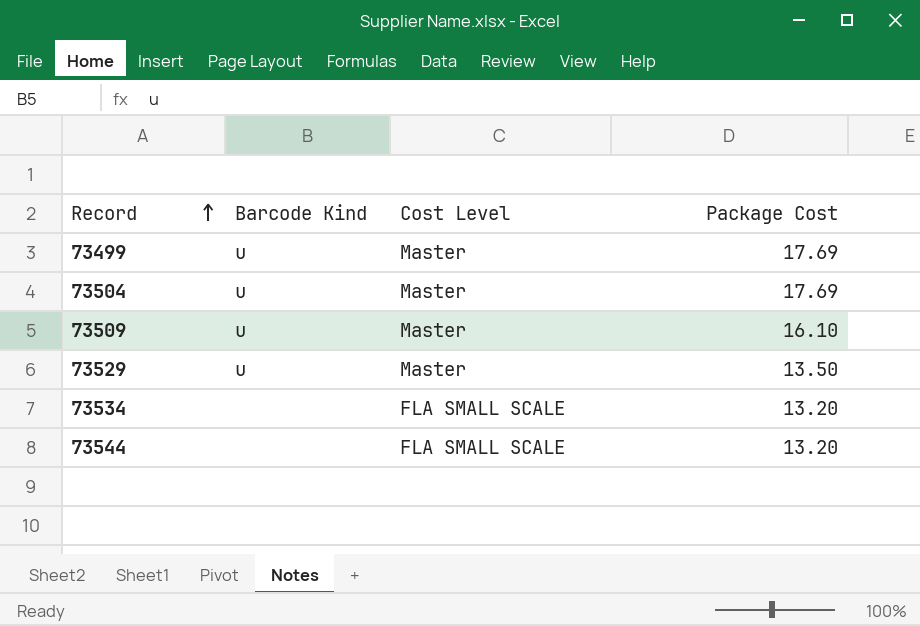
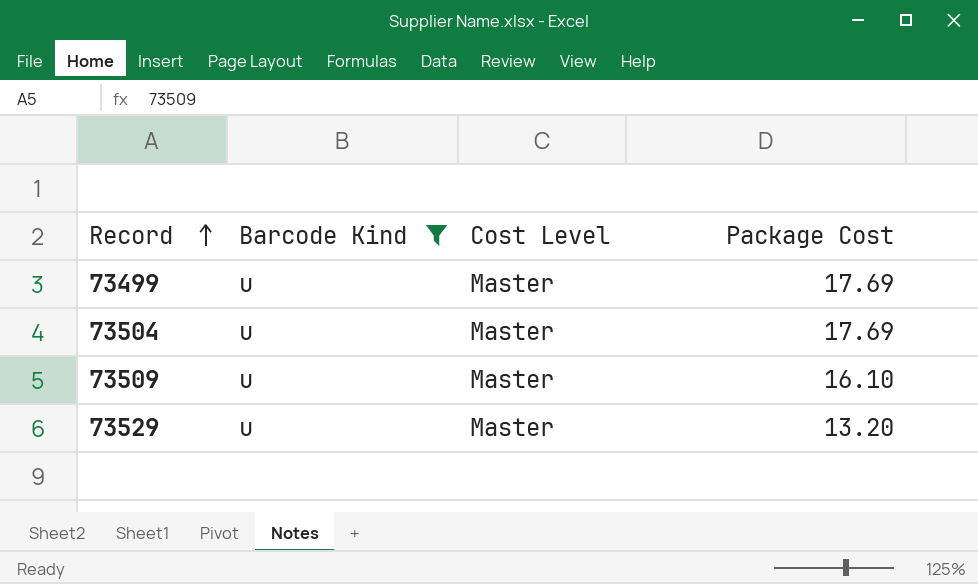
filter: none -> Barcode Kind = u
73529 | Package Cost: 13.50 -> 13.20

